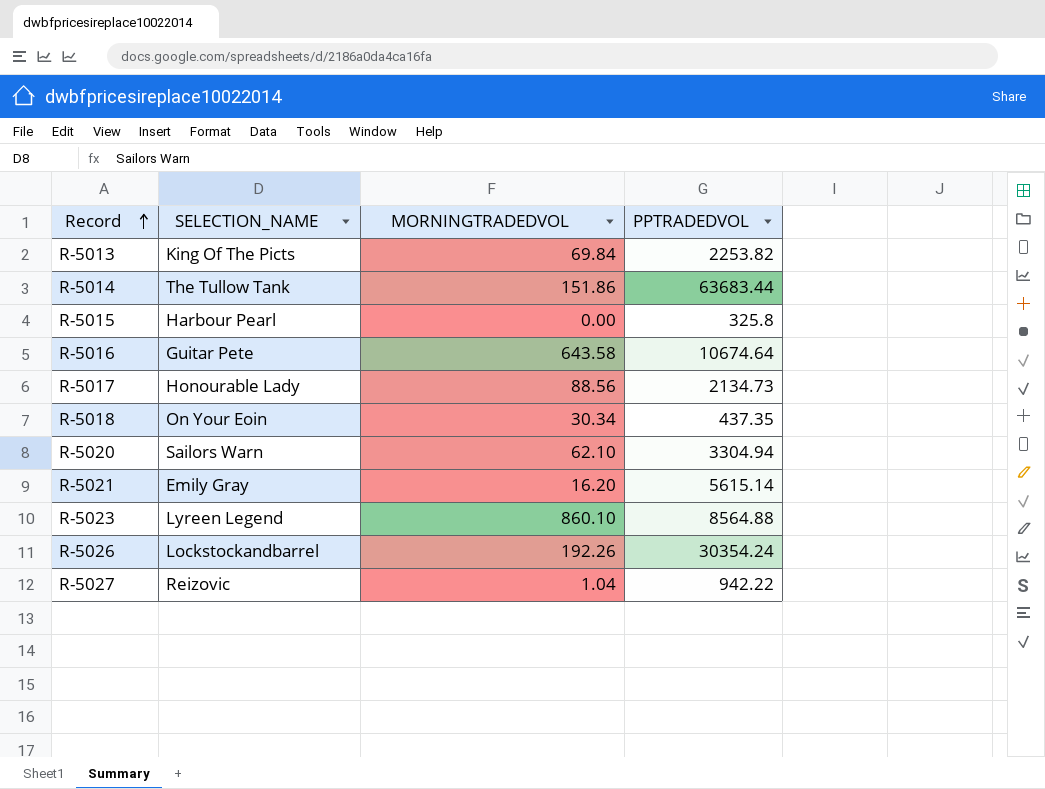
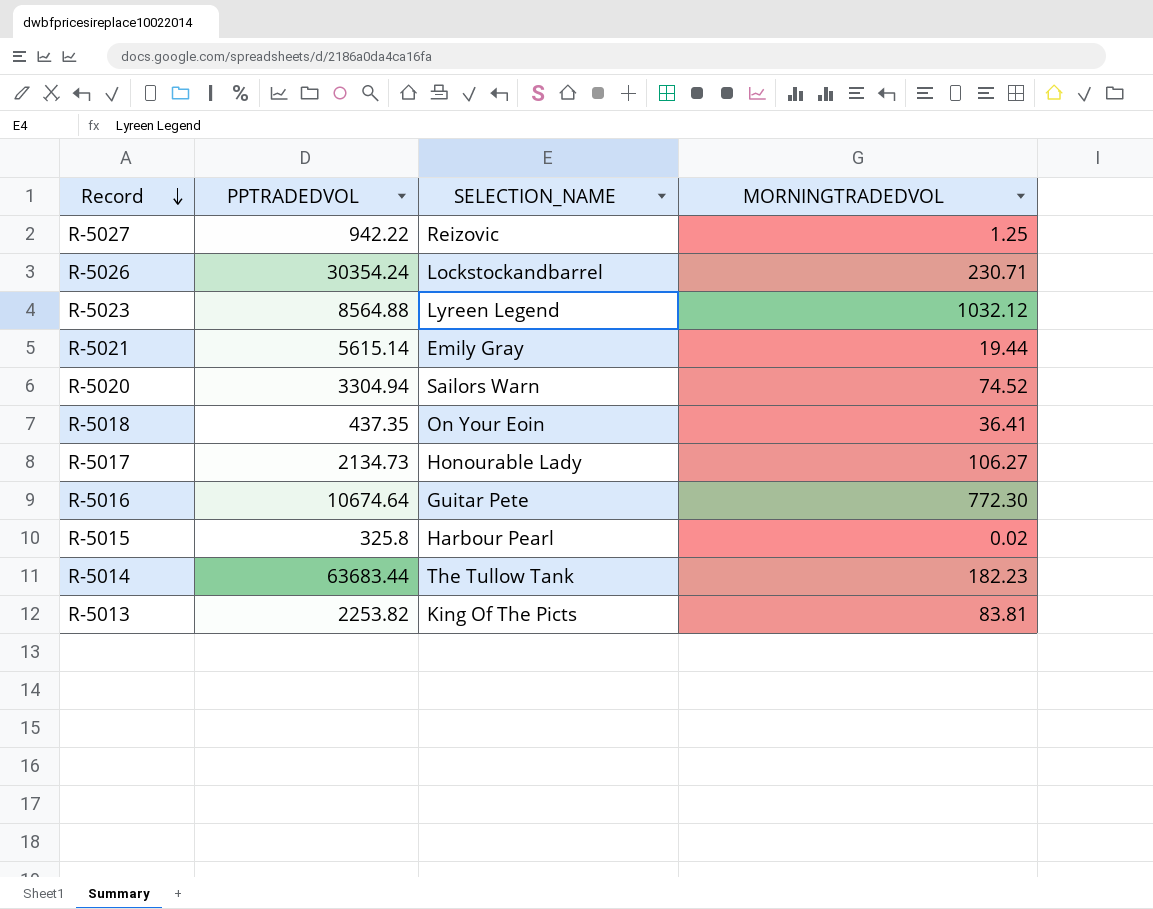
row order: Record ascending -> Record descending
column PPTRADEDVOL | position: 4 -> 2
R-5027 | MORNINGTRADEDVOL: 1.04 -> 1.25
R-5026 | MORNINGTRADEDVOL: 192.26 -> 230.71
R-5023 | MORNINGTRADEDVOL: 860.10 -> 1032.12
R-5021 | MORNINGTRADEDVOL: 16.20 -> 19.44
R-5020 | MORNINGTRADEDVOL: 62.10 -> 74.52
R-5018 | MORNINGTRADEDVOL: 30.34 -> 36.41
R-5017 | MORNINGTRADEDVOL: 88.56 -> 106.27
R-5016 | MORNINGTRADEDVOL: 643.58 -> 772.30
R-5015 | MORNINGTRADEDVOL: 0.00 -> 0.02
R-5014 | MORNINGTRADEDVOL: 151.86 -> 182.23
R-5013 | MORNINGTRADEDVOL: 69.84 -> 83.81

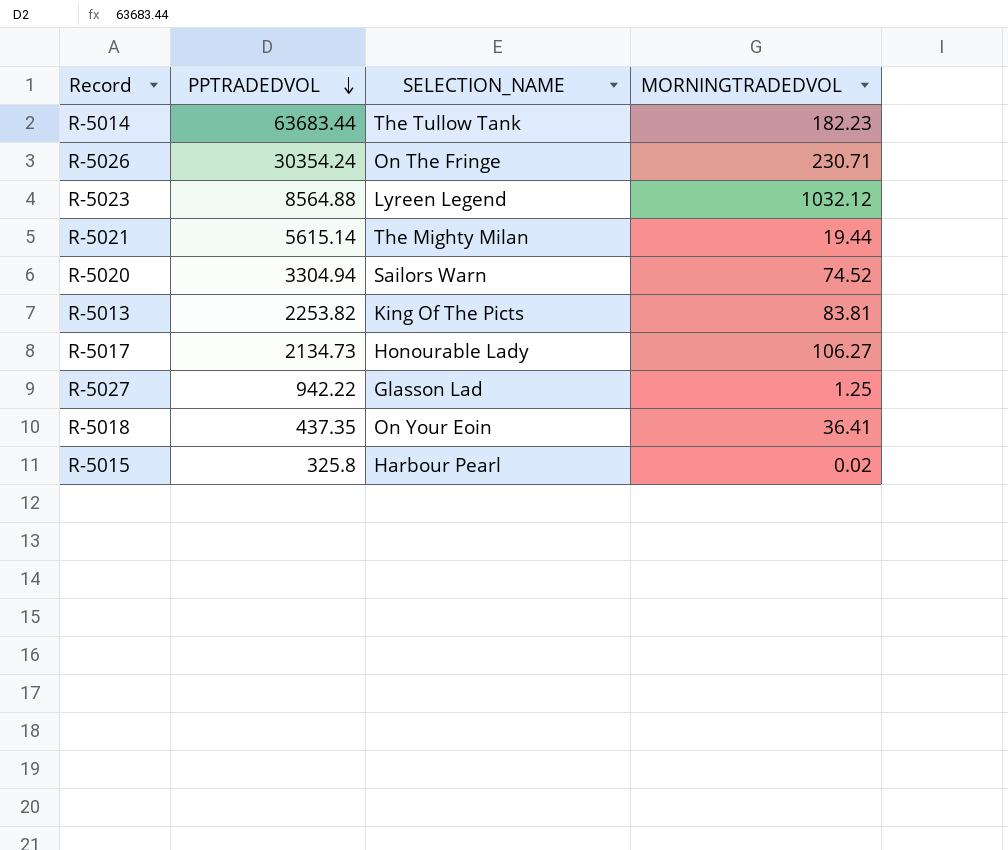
row order: Record descending -> PPTRADEDVOL descending
row R-5016: 10674.64 | Guitar Pete | 772.30 -> none
R-5026 | SELECTION_NAME: Lockstockandbarrel -> On The Fringe
R-5021 | SELECTION_NAME: Emily Gray -> The Mighty Milan
R-5027 | SELECTION_NAME: Reizovic -> Glasson Lad

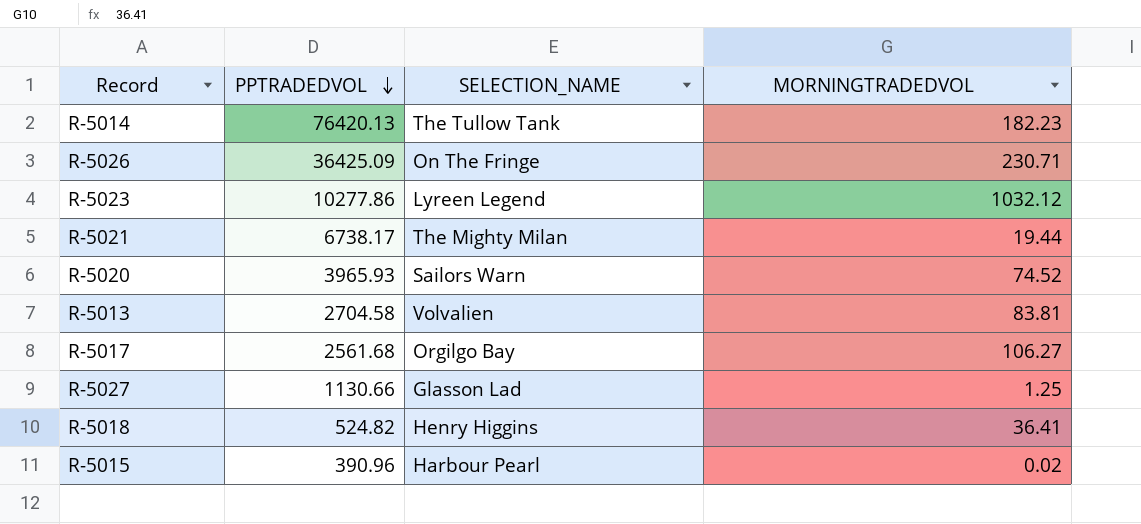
R-5014 | PPTRADEDVOL: 63683.44 -> 76420.13
R-5026 | PPTRADEDVOL: 30354.24 -> 36425.09
R-5023 | PPTRADEDVOL: 8564.88 -> 10277.86
R-5021 | PPTRADEDVOL: 5615.14 -> 6738.17
R-5020 | PPTRADEDVOL: 3304.94 -> 3965.93
R-5013 | PPTRADEDVOL: 2253.82 -> 2704.58
R-5013 | SELECTION_NAME: King Of The Picts -> Volvalien
R-5017 | PPTRADEDVOL: 2134.73 -> 2561.68
R-5017 | SELECTION_NAME: Honourable Lady -> Orgilgo Bay
R-5027 | PPTRADEDVOL: 942.22 -> 1130.66
R-5018 | PPTRADEDVOL: 437.35 -> 524.82
R-5018 | SELECTION_NAME: On Your Eoin -> Henry Higgins
R-5015 | PPTRADEDVOL: 325.8 -> 390.96

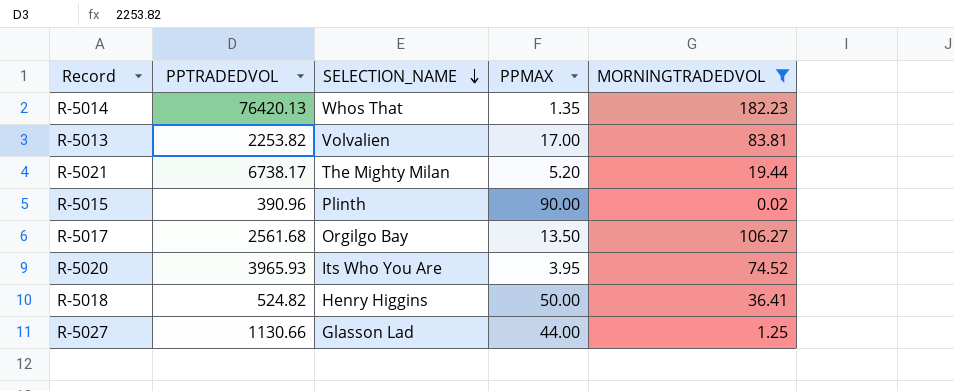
filter: none -> MORNINGTRADEDVOL <= 182.23
row order: PPTRADEDVOL descending -> SELECTION_NAME descending
column PPMAX | position: none -> 4
R-5014 | SELECTION_NAME: The Tullow Tank -> Whos That
R-5013 | PPTRADEDVOL: 2704.58 -> 2253.82
R-5015 | SELECTION_NAME: Harbour Pearl -> Plinth
R-5020 | SELECTION_NAME: Sailors Warn -> Its Who You Are

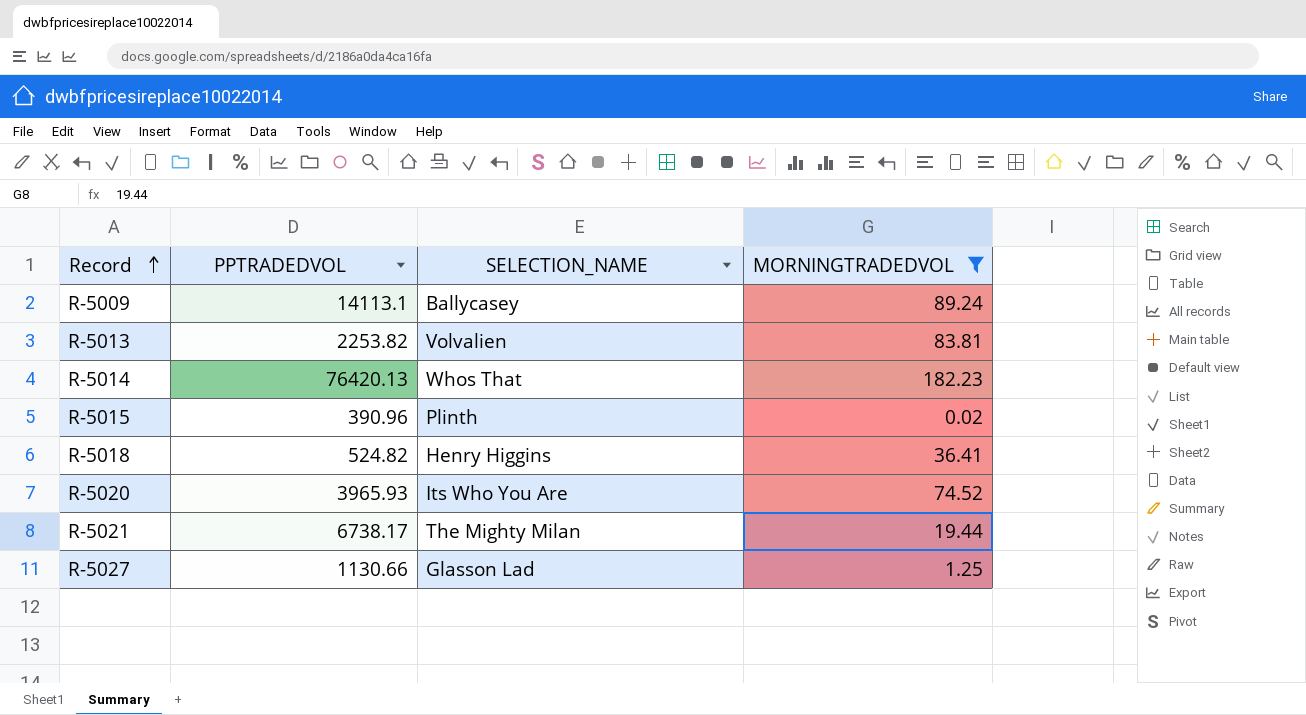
row order: SELECTION_NAME descending -> Record ascending
column PPMAX | position: 4 -> none
row R-5017: 2561.68 | Orgilgo Bay | 13.50 | 106.27 -> none
row R-5009: none -> 14113.1 | Ballycasey | 89.24

